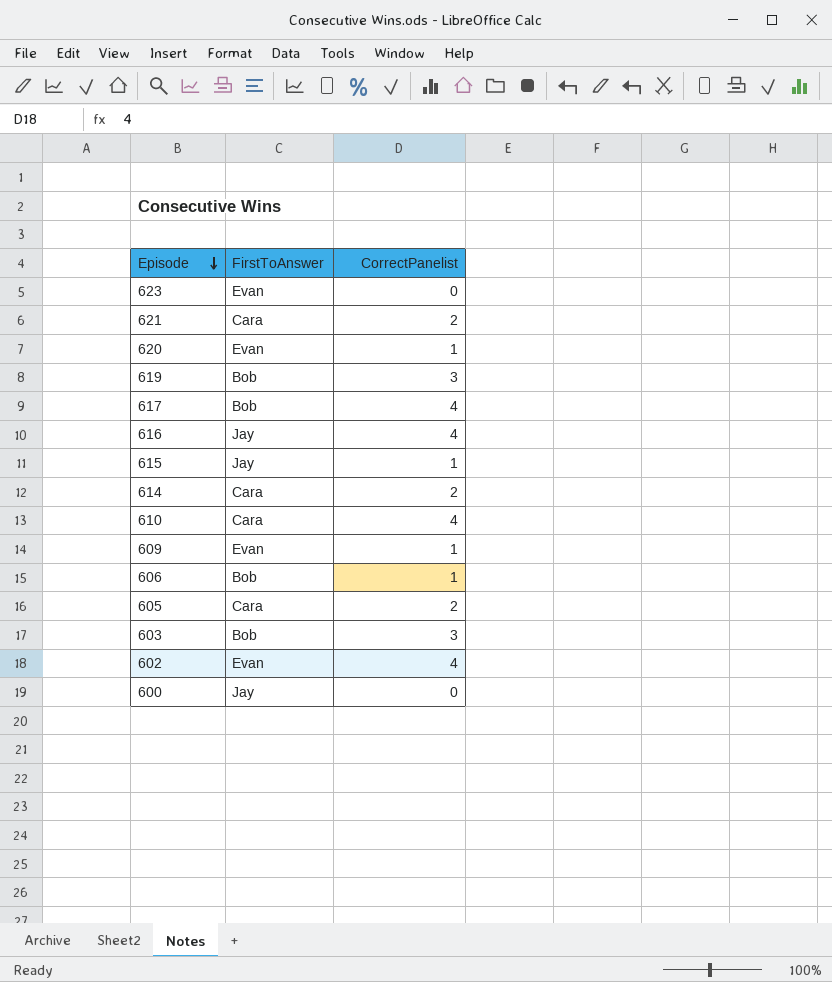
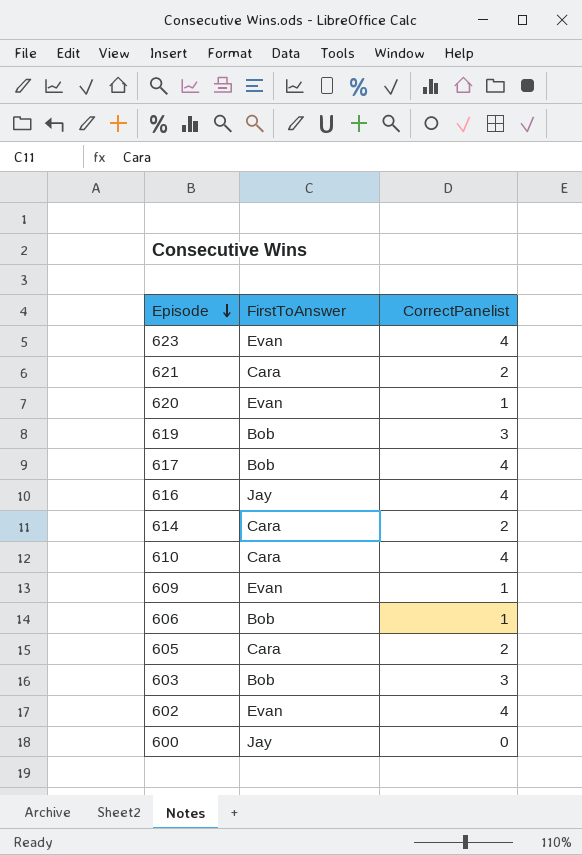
row 615: Jay | 1 -> none
623 | CorrectPanelist: 0 -> 4

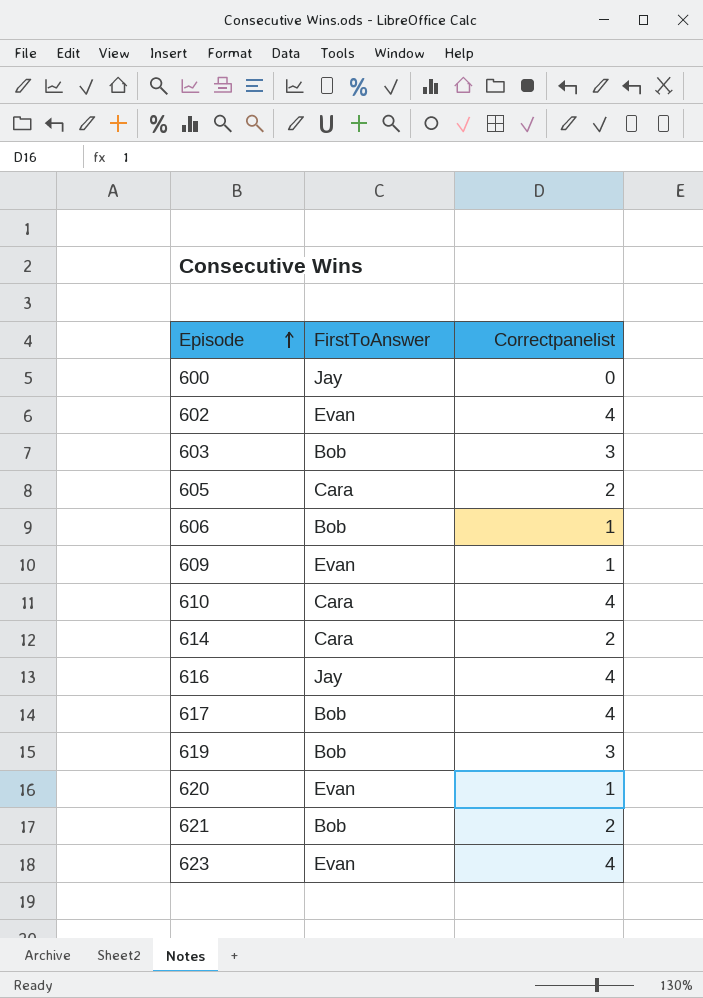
row order: Episode descending -> Episode ascending
column name: CorrectPanelist -> Correctpanelist
621 | FirstToAnswer: Cara -> Bob

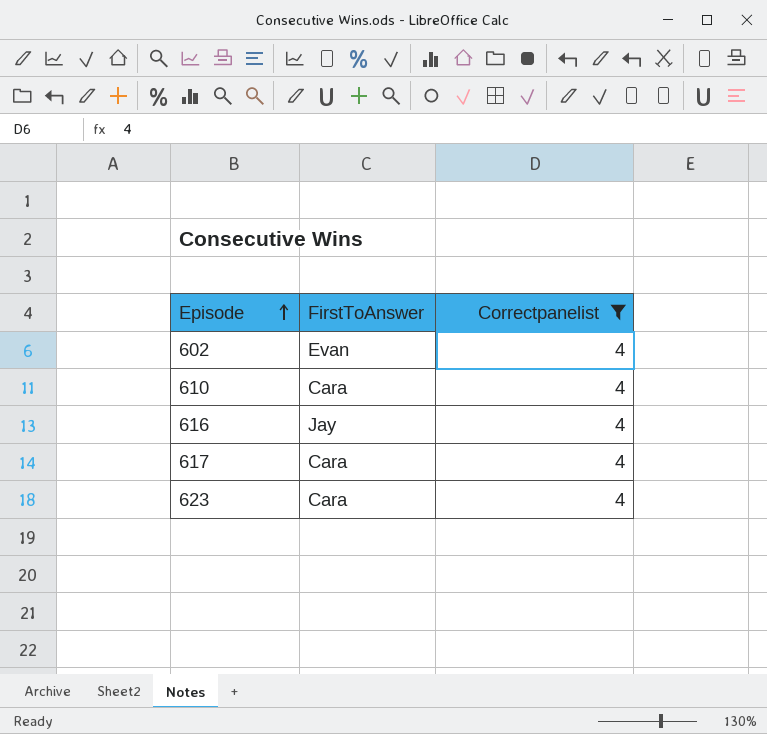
filter: none -> Correctpanelist = 4
617 | FirstToAnswer: Bob -> Cara
623 | FirstToAnswer: Evan -> Cara

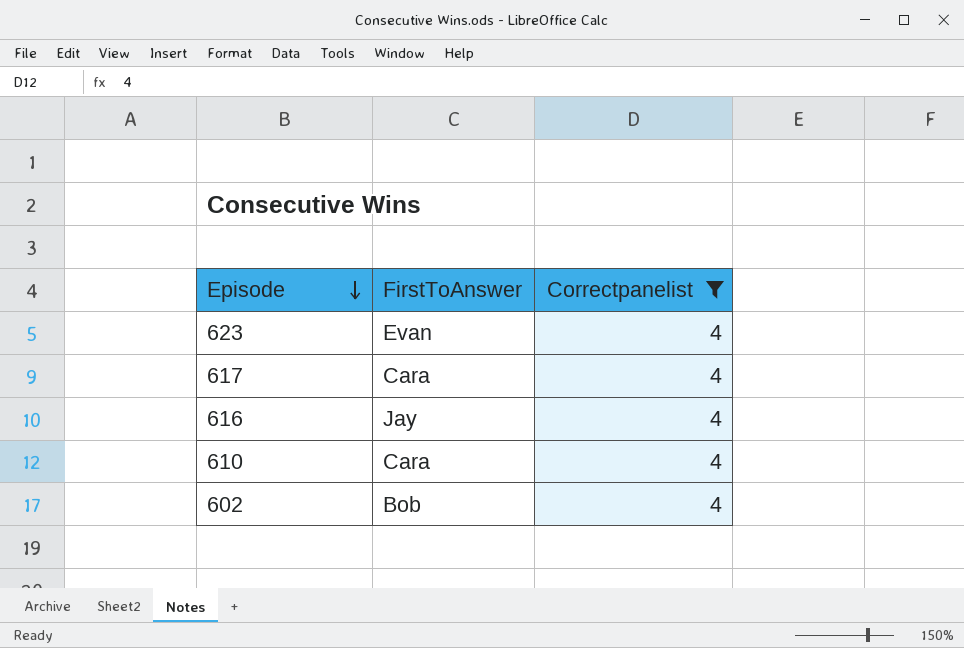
row order: Episode ascending -> Episode descending
623 | FirstToAnswer: Cara -> Evan
602 | FirstToAnswer: Evan -> Bob

